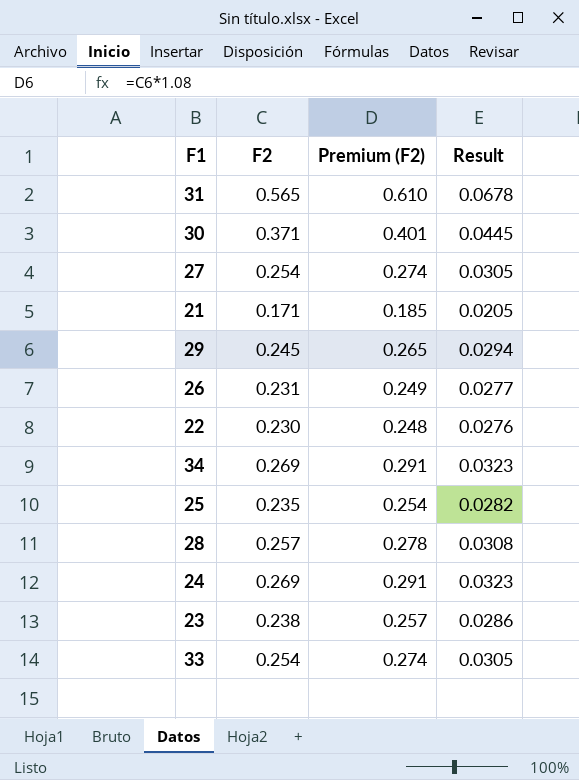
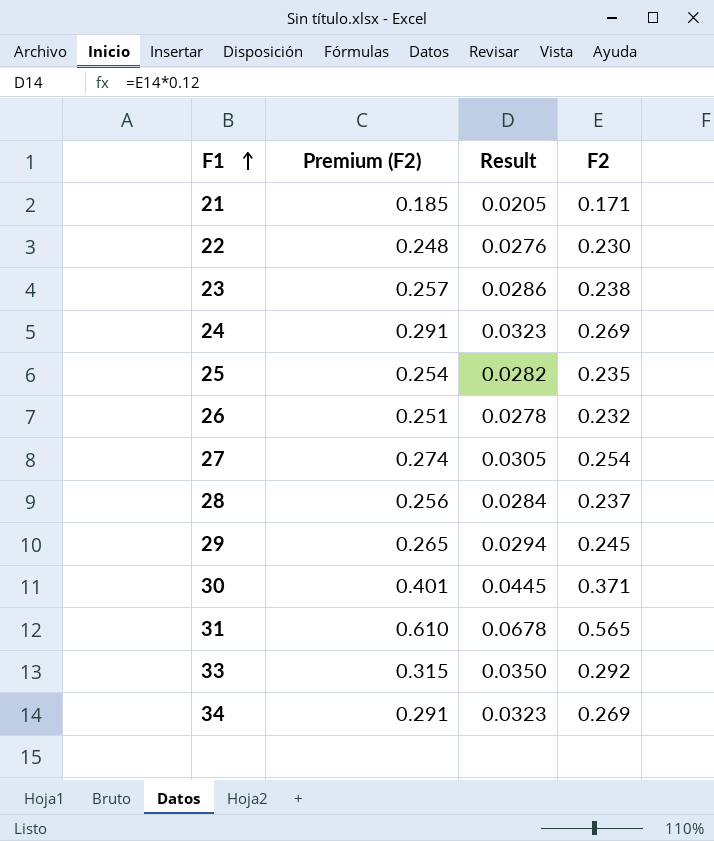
row order: none -> F1 ascending
column F2 | position: 2 -> 4
26 | Premium (F2): 0.249 -> 0.251
26 | Result: 0.0277 -> 0.0278
26 | F2: 0.231 -> 0.232
28 | Premium (F2): 0.278 -> 0.256
28 | Result: 0.0308 -> 0.0284
28 | F2: 0.257 -> 0.237
33 | Premium (F2): 0.274 -> 0.315
33 | Result: 0.0305 -> 0.0350
33 | F2: 0.254 -> 0.292

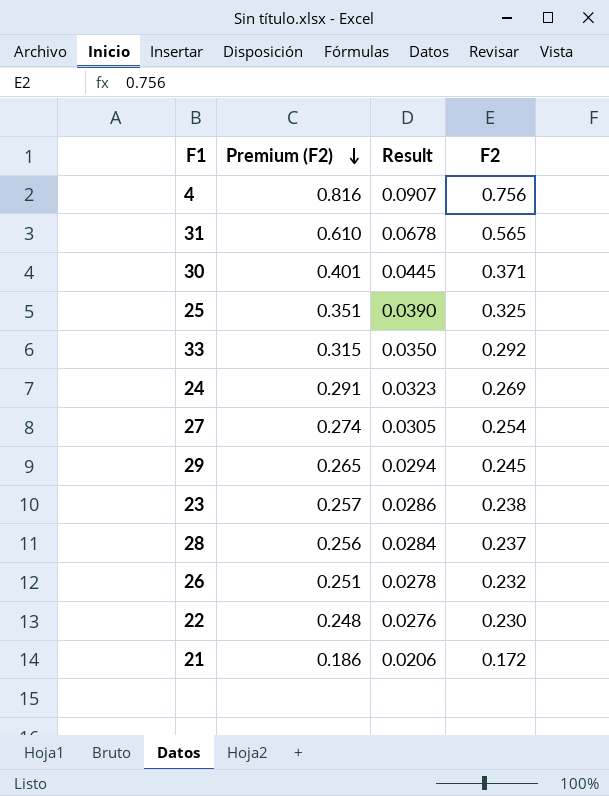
row order: F1 ascending -> Premium (F2) descending
row 34: 0.291 | 0.0323 | 0.269 -> none
row 4: none -> 0.816 | 0.0907 | 0.756
25 | Premium (F2): 0.254 -> 0.351
25 | Result: 0.0282 -> 0.0390
25 | F2: 0.235 -> 0.325
21 | Premium (F2): 0.185 -> 0.186
21 | Result: 0.0205 -> 0.0206
21 | F2: 0.171 -> 0.172

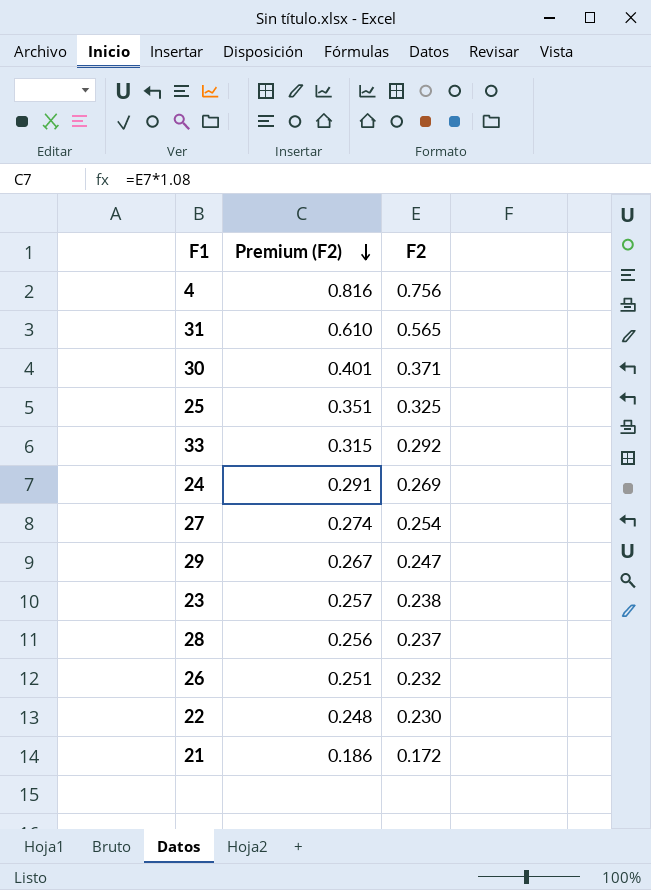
column Result | formula: [F2] * 0.12 -> none
29 | Premium (F2): 0.265 -> 0.267
29 | F2: 0.245 -> 0.247

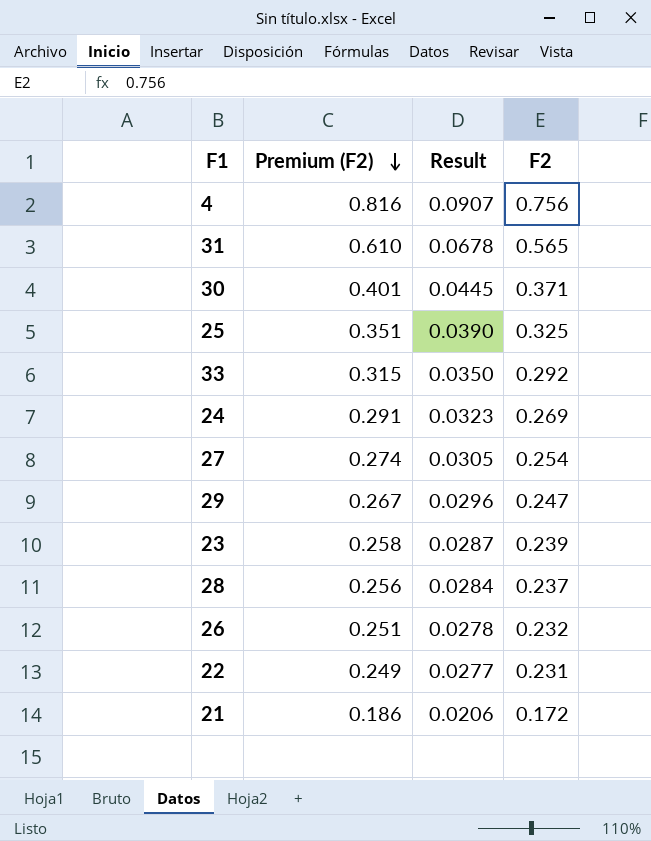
column Result | formula: none -> [F2] * 0.12
23 | Premium (F2): 0.257 -> 0.258
23 | F2: 0.238 -> 0.239
22 | Premium (F2): 0.248 -> 0.249
22 | F2: 0.230 -> 0.231

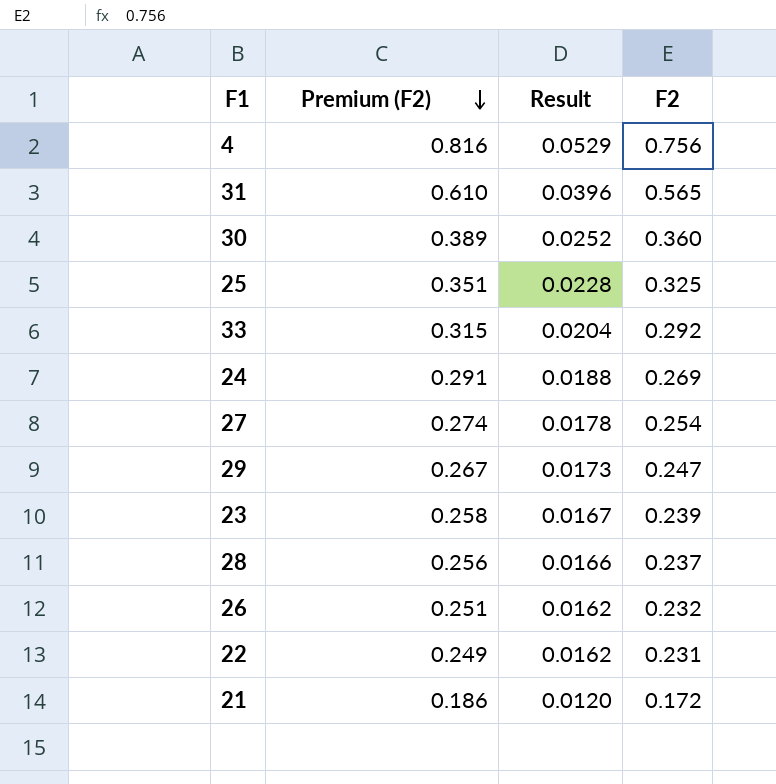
column Result | formula: [F2] * 0.12 -> [F2] * 0.07
30 | Premium (F2): 0.401 -> 0.389
30 | F2: 0.371 -> 0.360

